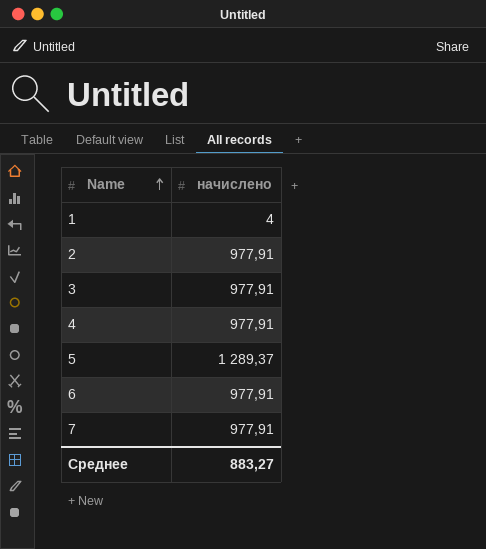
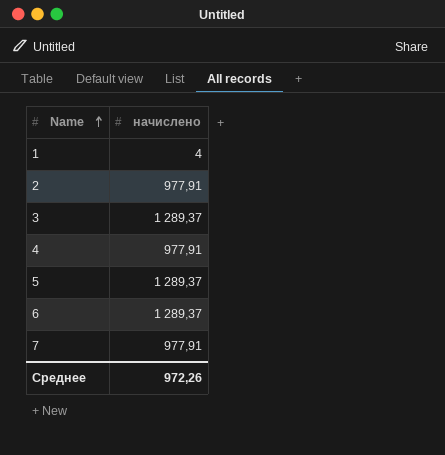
3 | начислено: 977,91 -> 1 289,37
6 | начислено: 977,91 -> 1 289,37
Среднее | начислено: 883,27 -> 972,26

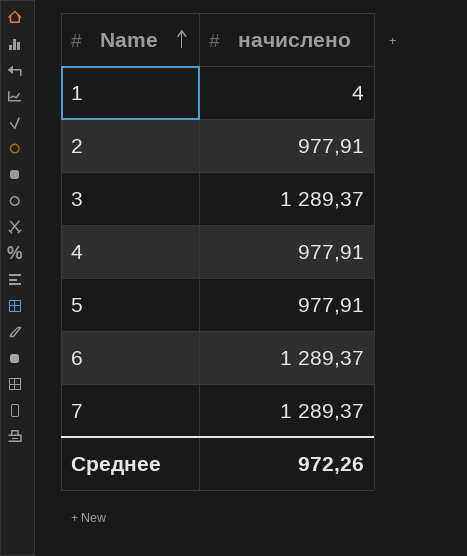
5 | начислено: 1 289,37 -> 977,91
7 | начислено: 977,91 -> 1 289,37

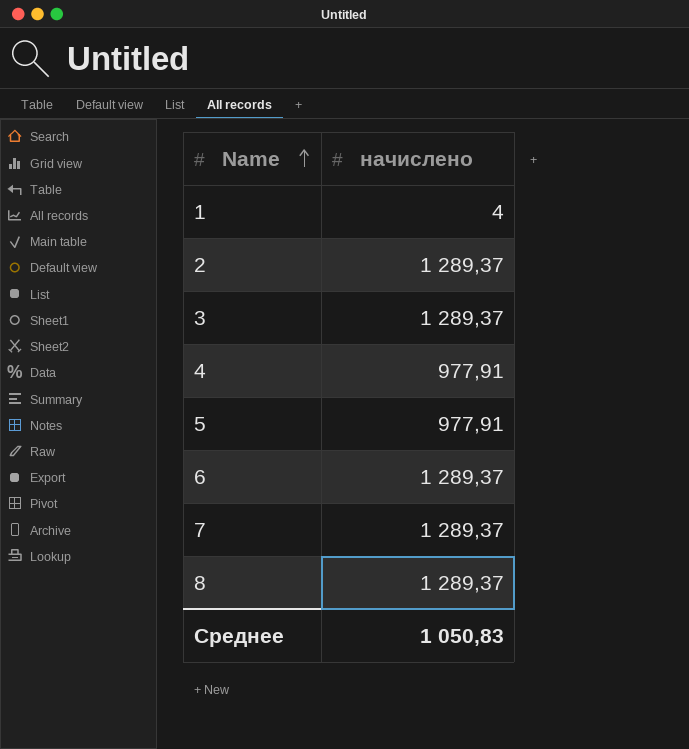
2 | начислено: 977,91 -> 1 289,37
row 8: none -> 1 289,37
Среднее | начислено: 972,26 -> 1 050,83

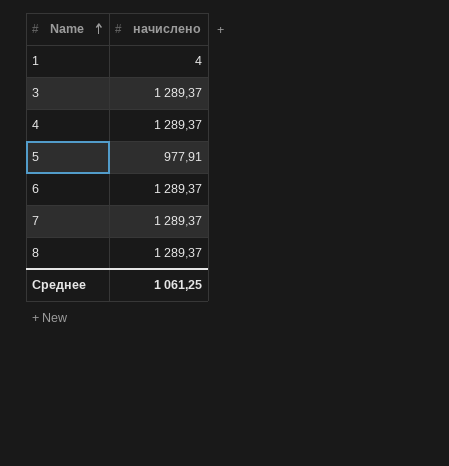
row 2: 1 289,37 -> none
4 | начислено: 977,91 -> 1 289,37
Среднее | начислено: 1 050,83 -> 1 061,25

